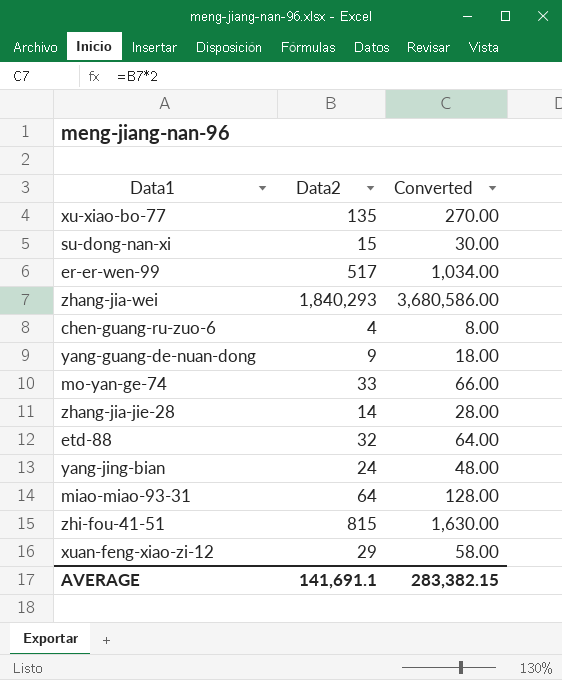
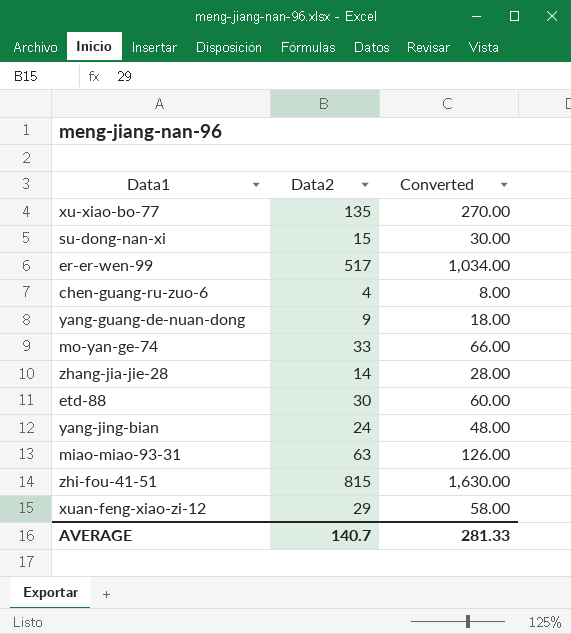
row zhang-jia-wei: 1,840,293 | 3,680,586.00 -> none
etd-88 | Data2: 32 -> 30
etd-88 | Converted: 64.00 -> 60.00
miao-miao-93-31 | Data2: 64 -> 63
miao-miao-93-31 | Converted: 128.00 -> 126.00
AVERAGE | Data2: 141,691.1 -> 140.7
AVERAGE | Converted: 283,382.15 -> 281.33

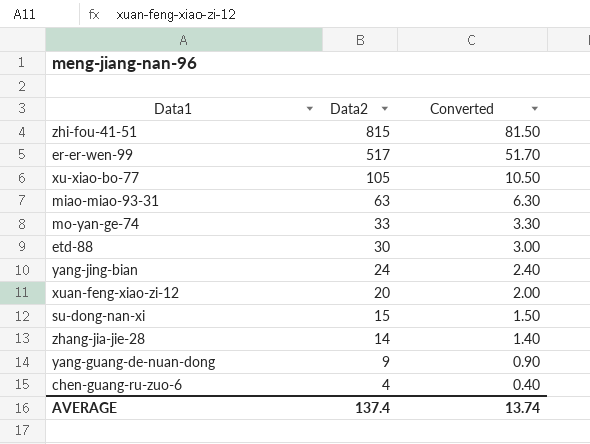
row order: none -> Data2 descending
column Converted | formula: [Data2] * 2 -> [Data2] * 0.1
xu-xiao-bo-77 | Data2: 135 -> 105
xuan-feng-xiao-zi-12 | Data2: 29 -> 20
AVERAGE | Data2: 140.7 -> 137.4
AVERAGE | Converted: 281.33 -> 13.74

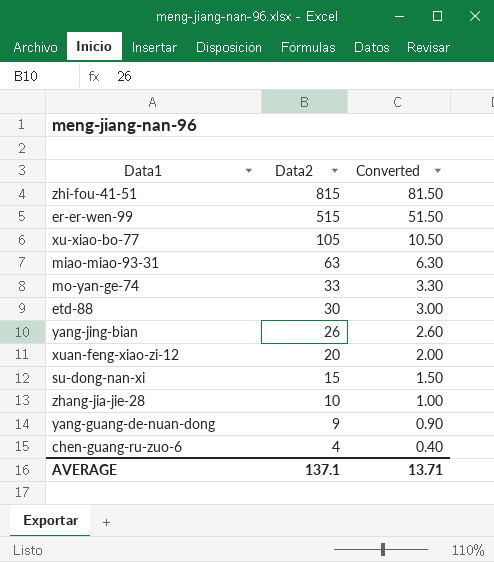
er-er-wen-99 | Data2: 517 -> 515
er-er-wen-99 | Converted: 51.70 -> 51.50
yang-jing-bian | Data2: 24 -> 26
yang-jing-bian | Converted: 2.40 -> 2.60
zhang-jia-jie-28 | Data2: 14 -> 10
zhang-jia-jie-28 | Converted: 1.40 -> 1.00
AVERAGE | Data2: 137.4 -> 137.1
AVERAGE | Converted: 13.74 -> 13.71

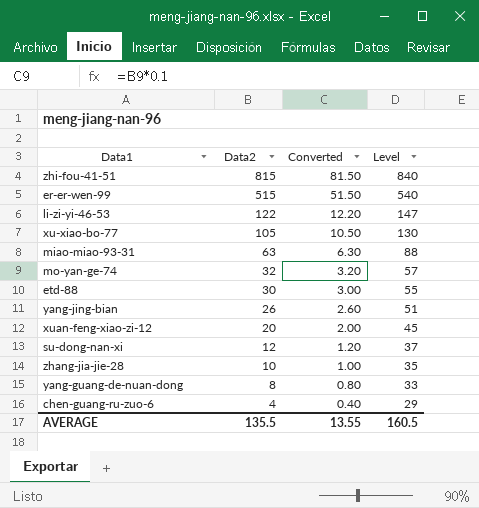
column Level | formula: none -> [Data2] + 25
row li-zi-yi-46-53: none -> 122 | 12.20 | 147
mo-yan-ge-74 | Data2: 33 -> 32
mo-yan-ge-74 | Converted: 3.30 -> 3.20
su-dong-nan-xi | Data2: 15 -> 12
su-dong-nan-xi | Converted: 1.50 -> 1.20
yang-guang-de-nuan-dong | Data2: 9 -> 8
yang-guang-de-nuan-dong | Converted: 0.90 -> 0.80
AVERAGE | Data2: 137.1 -> 135.5
AVERAGE | Converted: 13.71 -> 13.55

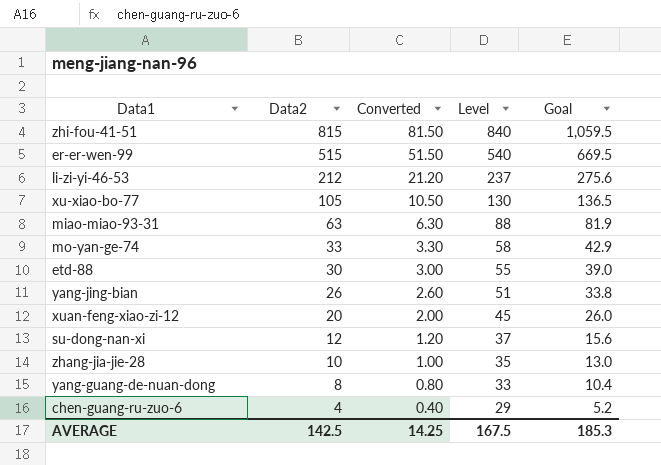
column Goal | formula: none -> [Data2] * 1.3
li-zi-yi-46-53 | Data2: 122 -> 212
li-zi-yi-46-53 | Converted: 12.20 -> 21.20
li-zi-yi-46-53 | Level: 147 -> 237
mo-yan-ge-74 | Data2: 32 -> 33
mo-yan-ge-74 | Converted: 3.20 -> 3.30
mo-yan-ge-74 | Level: 57 -> 58
AVERAGE | Data2: 135.5 -> 142.5
AVERAGE | Converted: 13.55 -> 14.25
AVERAGE | Level: 160.5 -> 167.5

